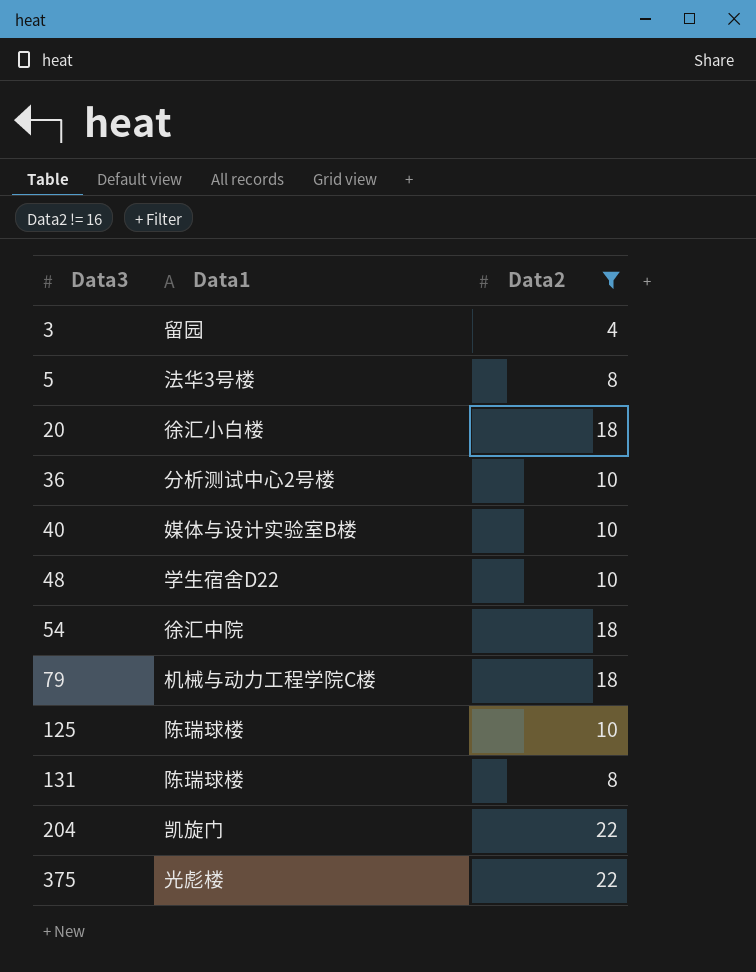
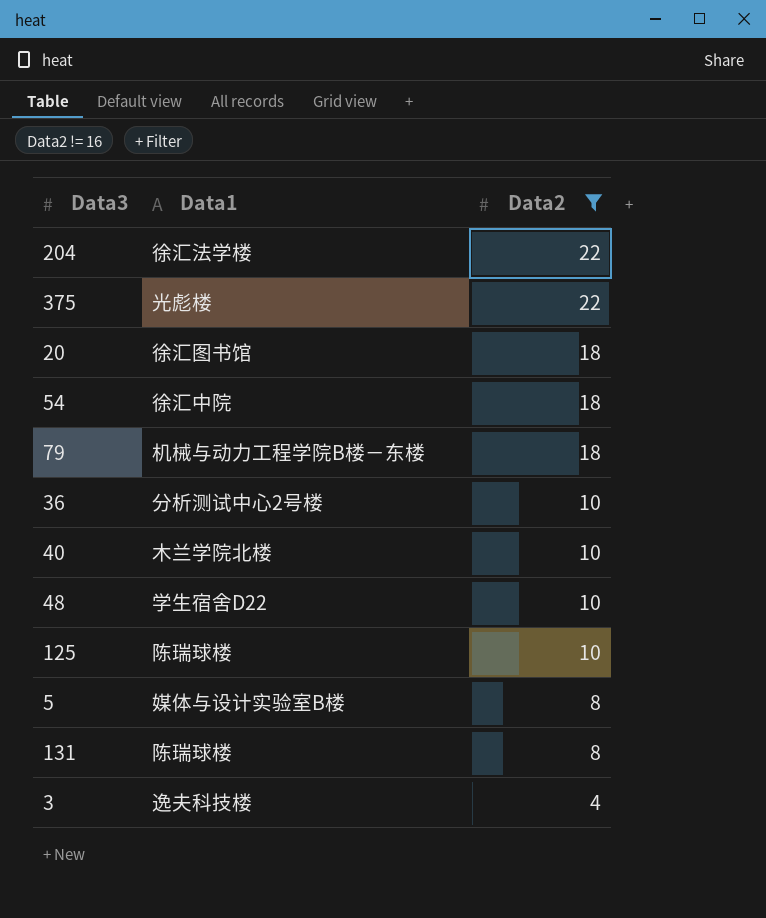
row order: Data3 ascending -> Data2 descending
204 | Data1: 凯旋门 -> 徐汇法学楼
20 | Data1: 徐汇小白楼 -> 徐汇图书馆
79 | Data1: 机械与动力工程学院C楼 -> 机械与动力工程学院B楼－东楼
40 | Data1: 媒体与设计实验室B楼 -> 木兰学院北楼
5 | Data1: 法华3号楼 -> 媒体与设计实验室B楼
3 | Data1: 留园 -> 逸夫科技楼

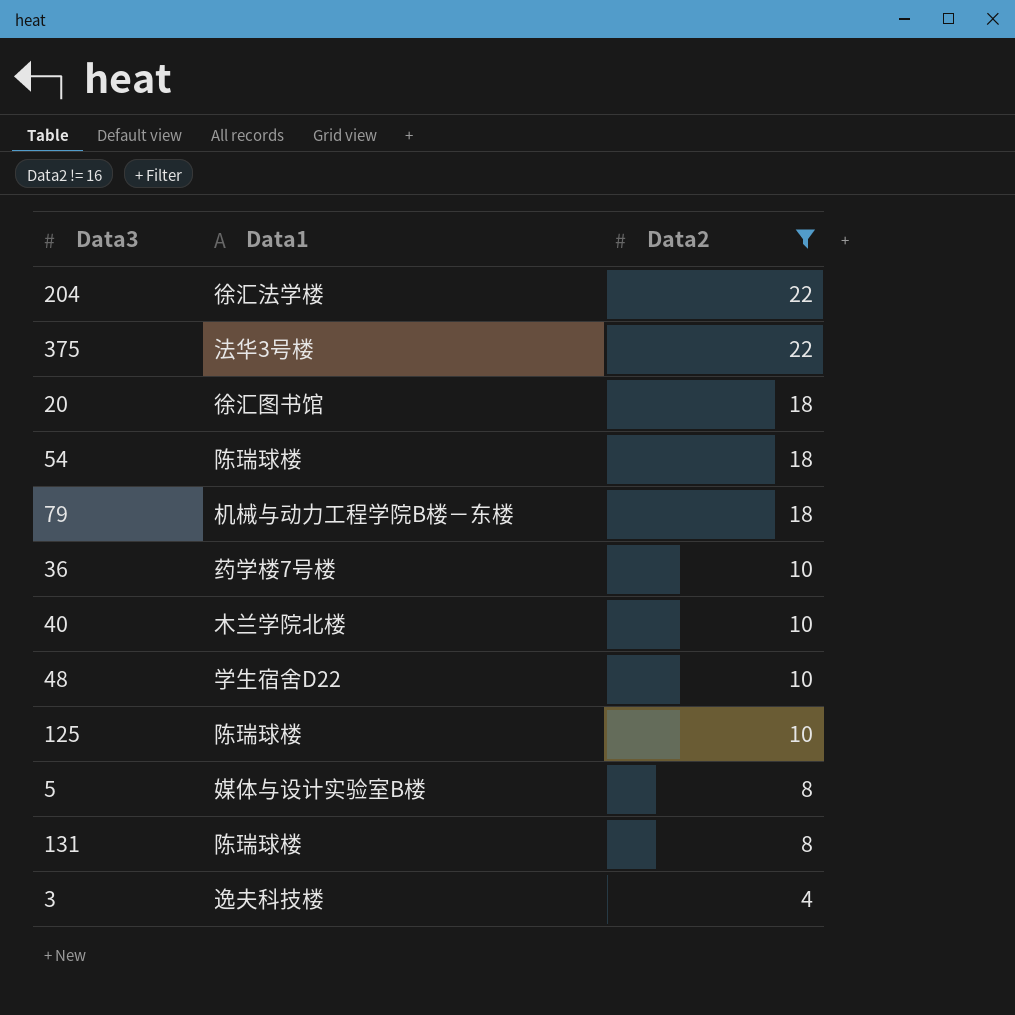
375 | Data1: 光彪楼 -> 法华3号楼
54 | Data1: 徐汇中院 -> 陈瑞球楼
36 | Data1: 分析测试中心2号楼 -> 药学楼7号楼

